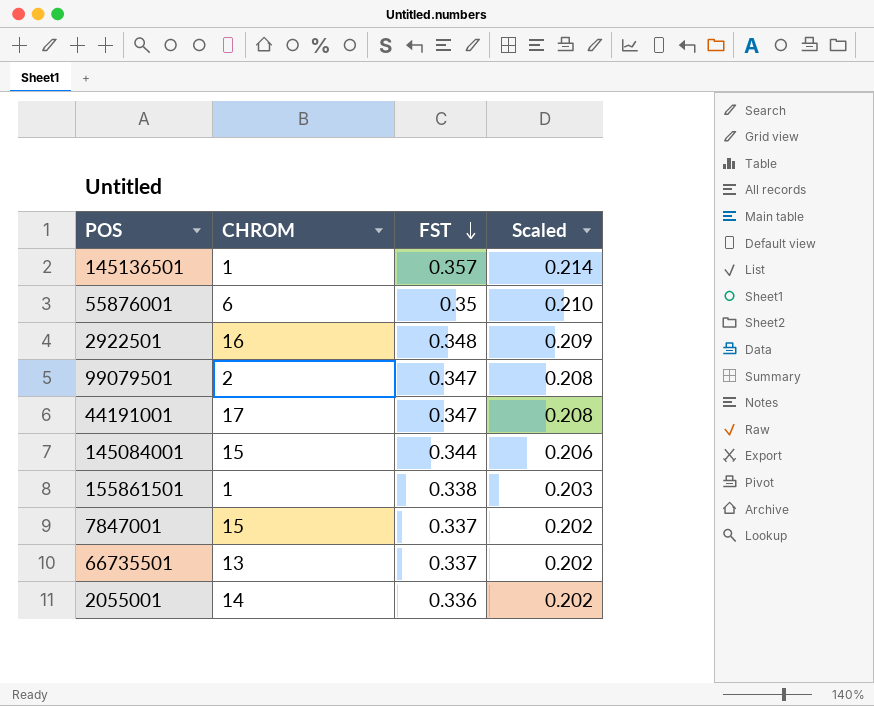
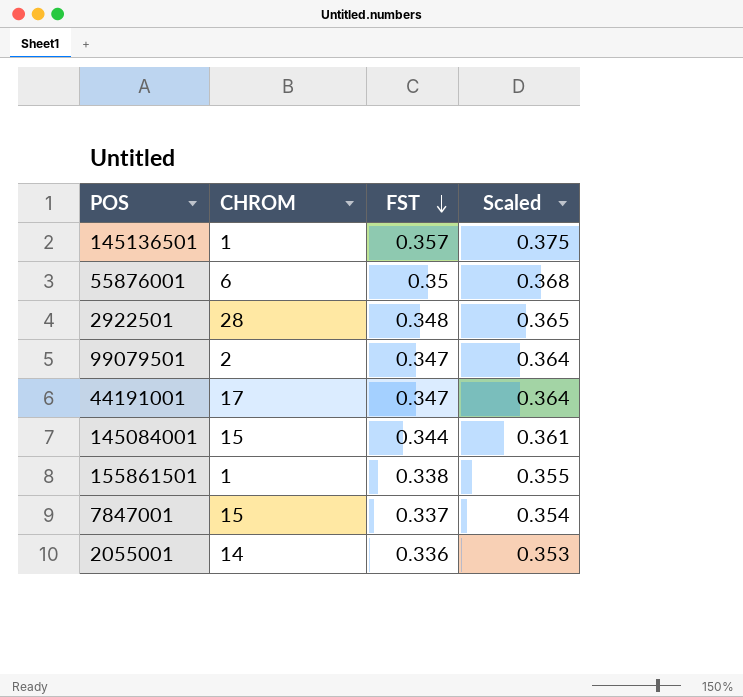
column Scaled | formula: [FST] * 0.6 -> [FST] * 1.05
row 66735501: 13 | 0.337 | 0.202 -> none
2922501 | CHROM: 16 -> 28

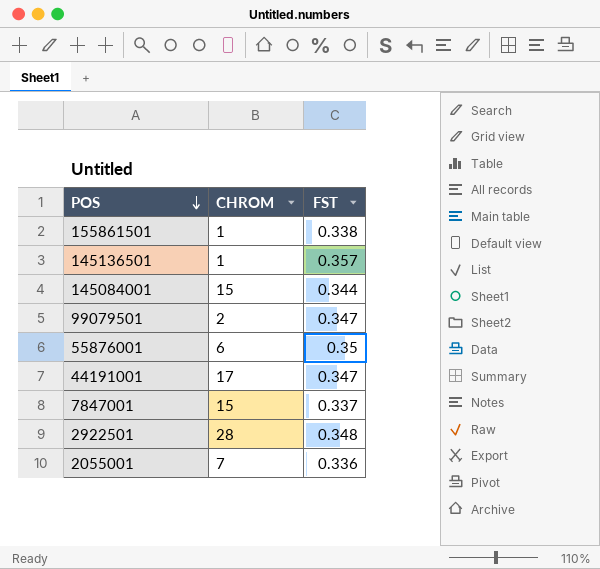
row order: FST descending -> POS descending
column Scaled | formula: [FST] * 1.05 -> none
2055001 | CHROM: 14 -> 7

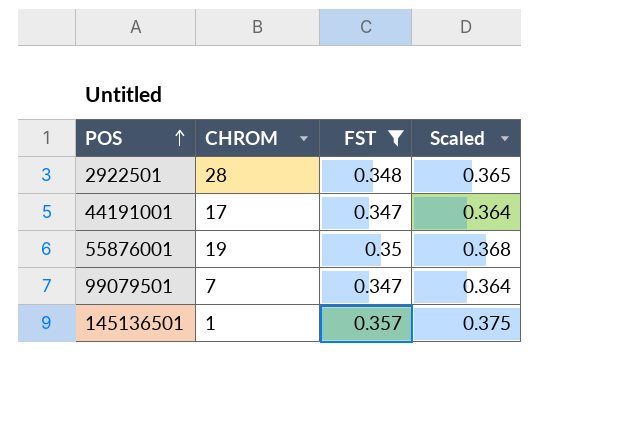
filter: none -> FST >= 0.347
row order: POS descending -> POS ascending
column Scaled | formula: none -> [FST] * 1.05
55876001 | CHROM: 6 -> 19
99079501 | CHROM: 2 -> 7

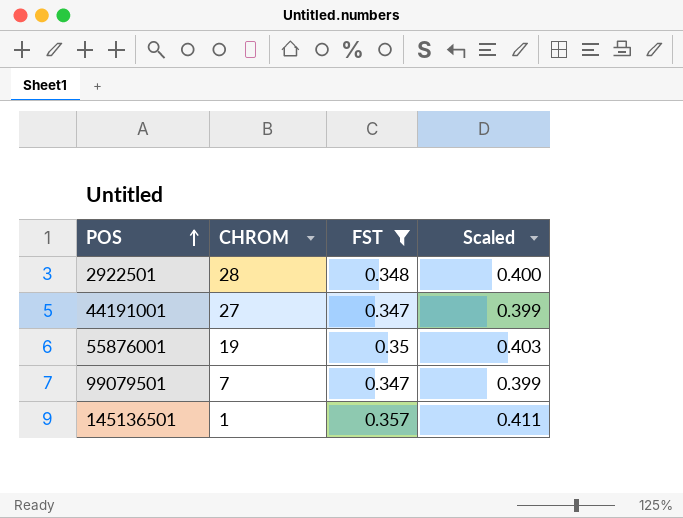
column Scaled | formula: [FST] * 1.05 -> [FST] * 1.15
44191001 | CHROM: 17 -> 27

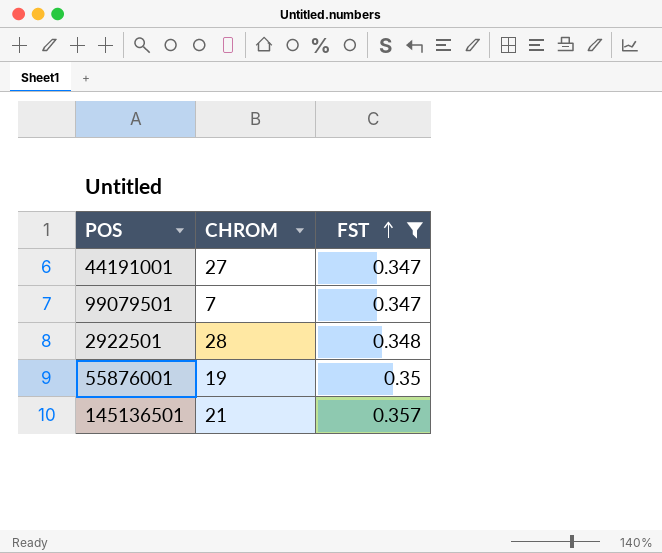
row order: POS ascending -> FST ascending
column Scaled | formula: [FST] * 1.15 -> none
145136501 | CHROM: 1 -> 21

